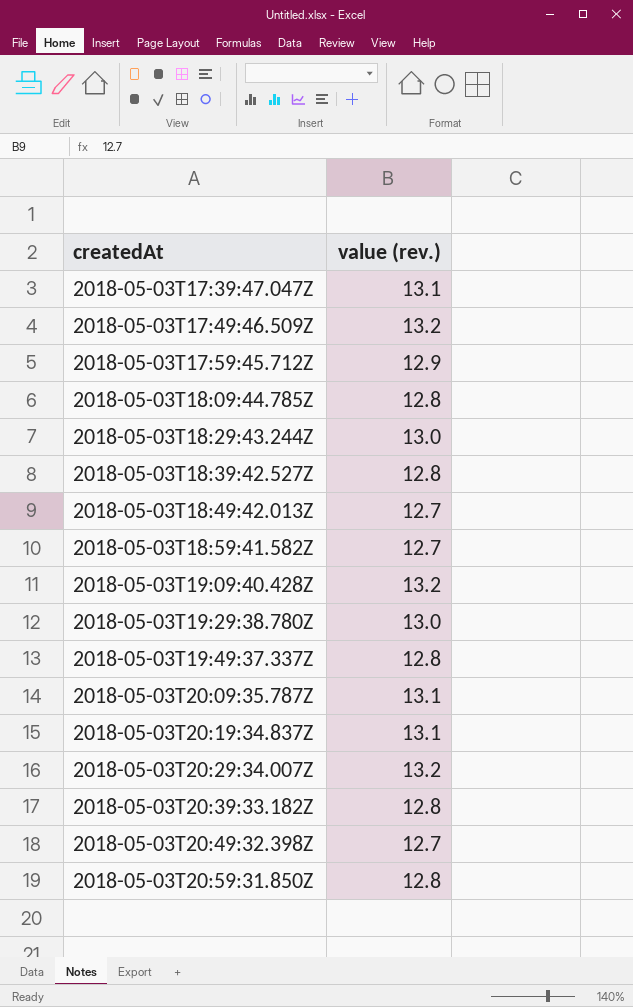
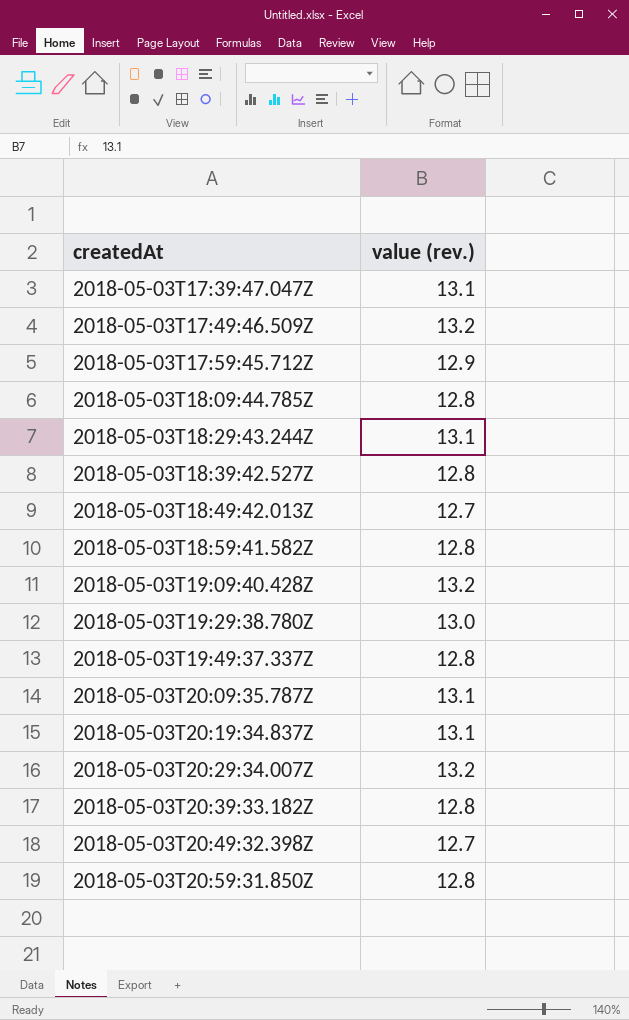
2018-05-03T18:29:43.244Z | value (rev.): 13.0 -> 13.1
2018-05-03T18:59:41.582Z | value (rev.): 12.7 -> 12.8

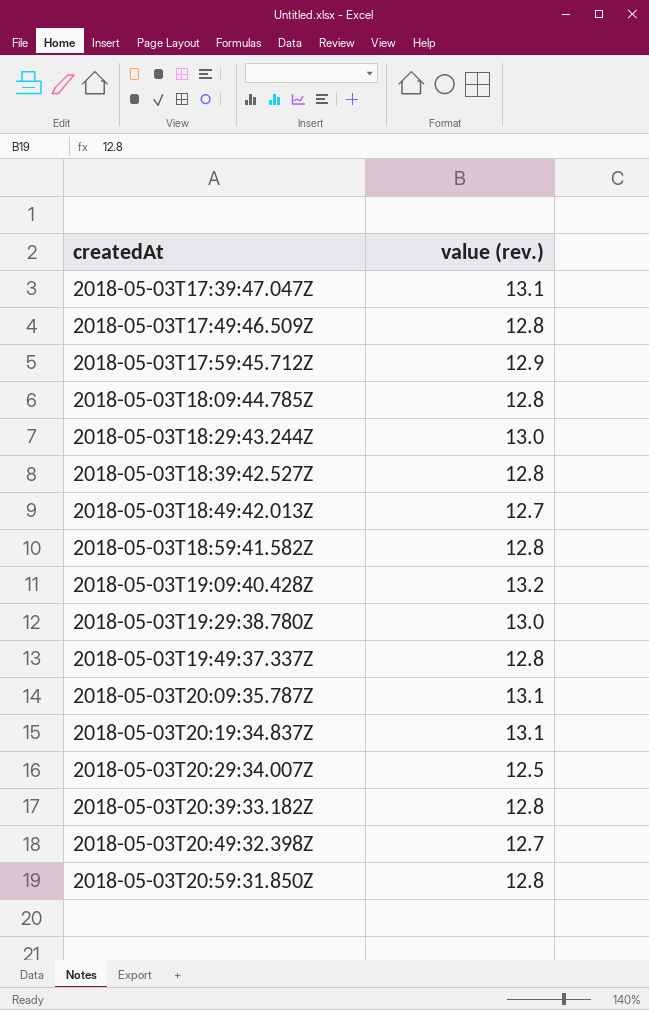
2018-05-03T17:49:46.509Z | value (rev.): 13.2 -> 12.8
2018-05-03T18:29:43.244Z | value (rev.): 13.1 -> 13.0
2018-05-03T20:29:34.007Z | value (rev.): 13.2 -> 12.5

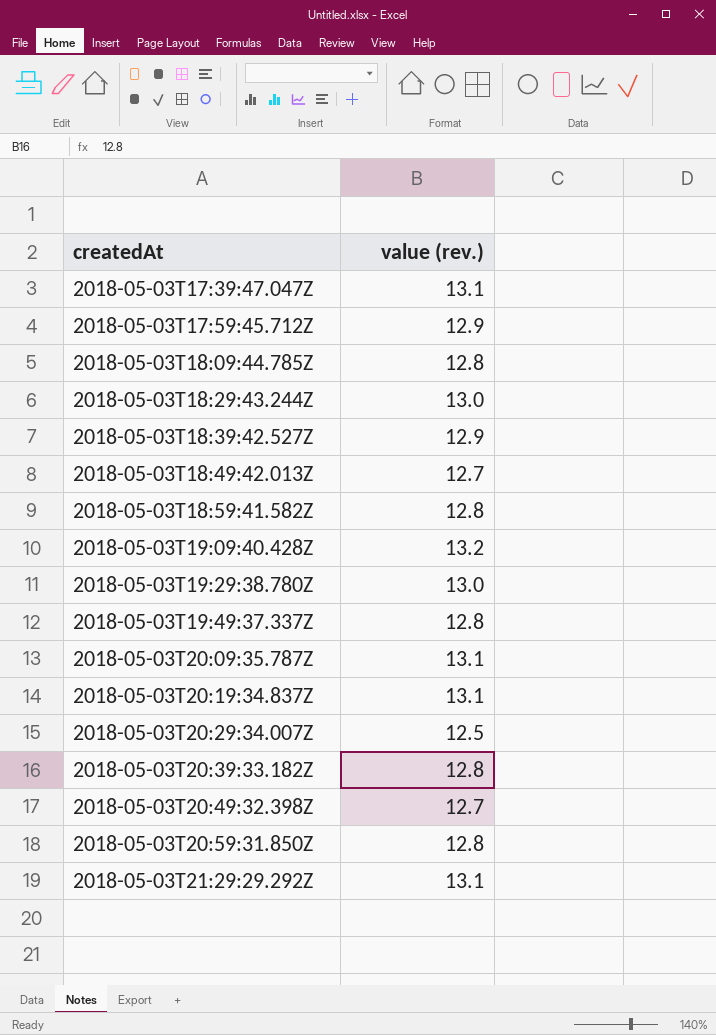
row 2018-05-03T17:49:46.509Z: 12.8 -> none
2018-05-03T18:39:42.527Z | value (rev.): 12.8 -> 12.9
row 2018-05-03T21:29:29.292Z: none -> 13.1

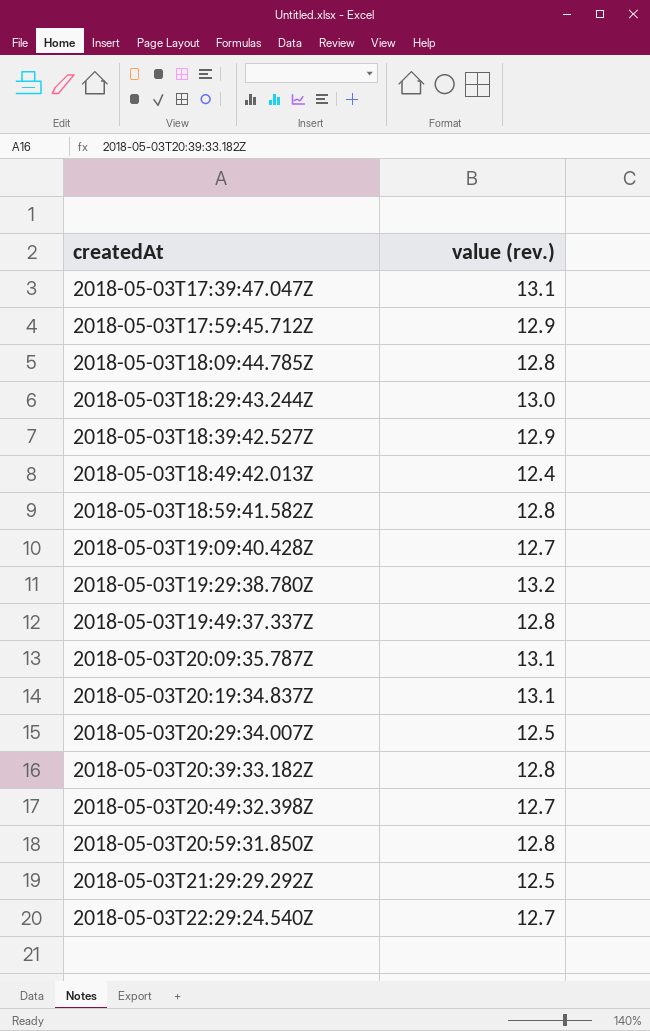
2018-05-03T18:49:42.013Z | value (rev.): 12.7 -> 12.4
2018-05-03T19:09:40.428Z | value (rev.): 13.2 -> 12.7
2018-05-03T19:29:38.780Z | value (rev.): 13.0 -> 13.2
2018-05-03T21:29:29.292Z | value (rev.): 13.1 -> 12.5
row 2018-05-03T22:29:24.540Z: none -> 12.7

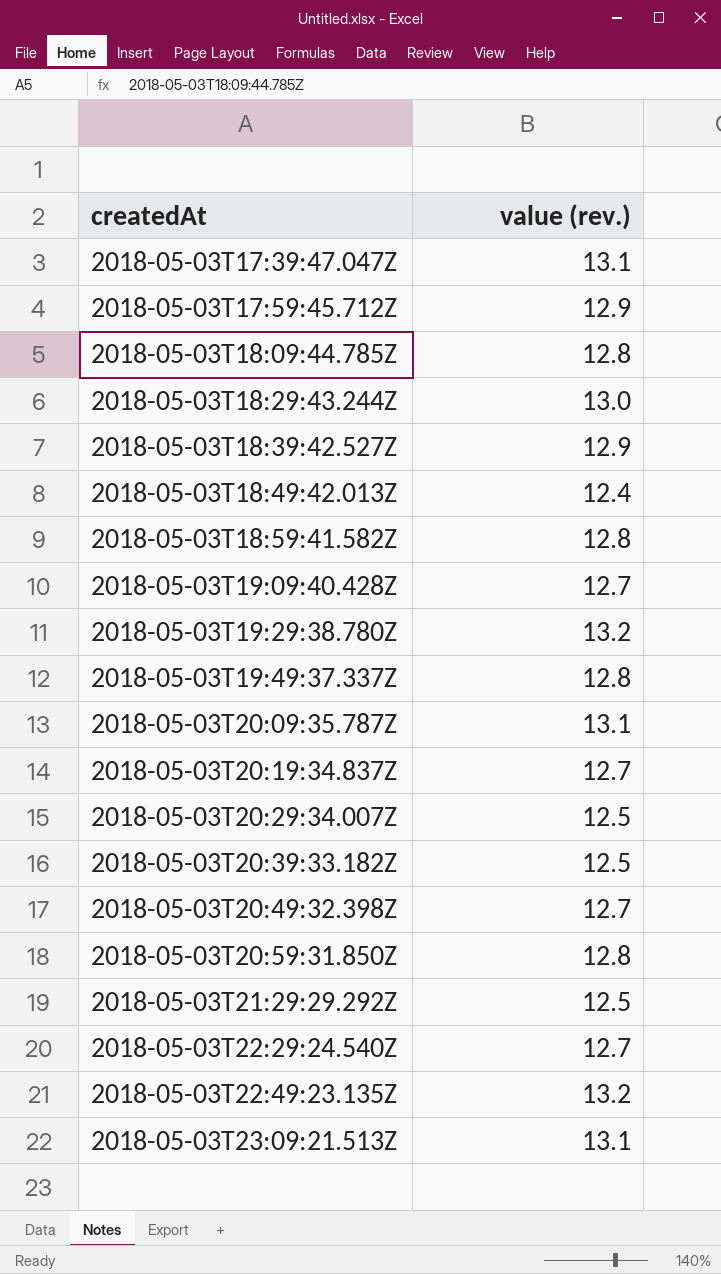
2018-05-03T20:19:34.837Z | value (rev.): 13.1 -> 12.7
2018-05-03T20:39:33.182Z | value (rev.): 12.8 -> 12.5
row 2018-05-03T22:49:23.135Z: none -> 13.2
row 2018-05-03T23:09:21.513Z: none -> 13.1

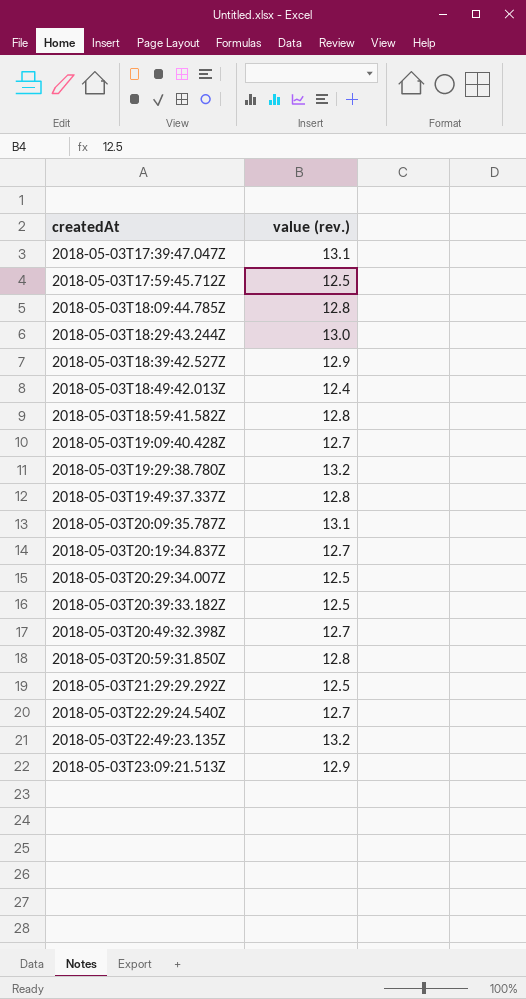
2018-05-03T17:59:45.712Z | value (rev.): 12.9 -> 12.5
2018-05-03T23:09:21.513Z | value (rev.): 13.1 -> 12.9

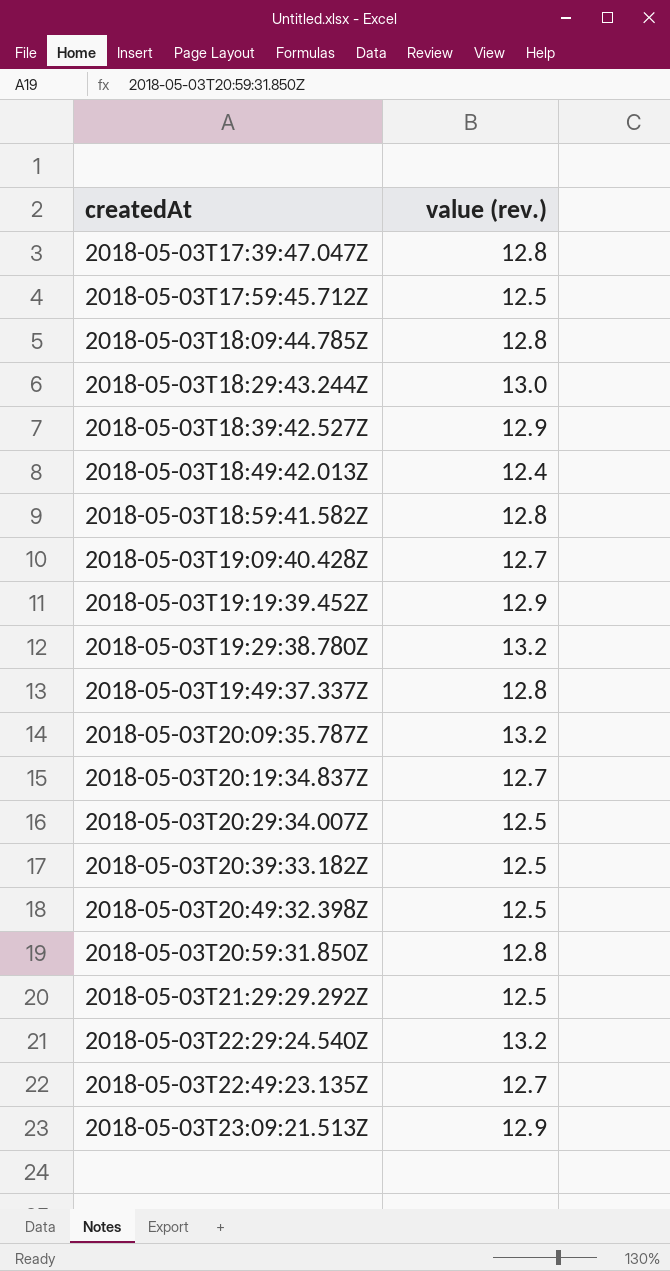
2018-05-03T17:39:47.047Z | value (rev.): 13.1 -> 12.8
row 2018-05-03T19:19:39.452Z: none -> 12.9
2018-05-03T20:09:35.787Z | value (rev.): 13.1 -> 13.2
2018-05-03T20:49:32.398Z | value (rev.): 12.7 -> 12.5
2018-05-03T22:29:24.540Z | value (rev.): 12.7 -> 13.2
2018-05-03T22:49:23.135Z | value (rev.): 13.2 -> 12.7

